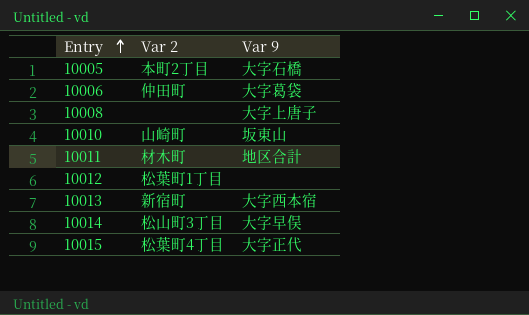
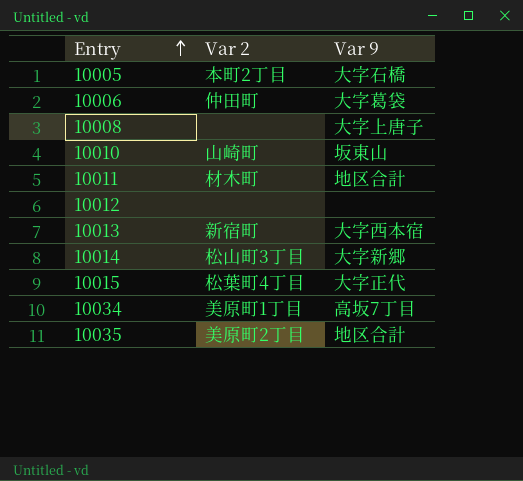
10012 | Var 2: 松葉町1丁目 -> none
10014 | Var 9: 大字早俣 -> 大字新郷
row 10034: none -> 美原町1丁目 | 高坂7丁目
row 10035: none -> 美原町2丁目 | 地区合計

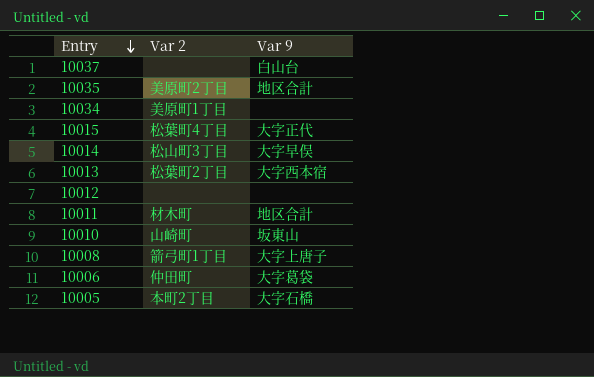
row order: Entry ascending -> Entry descending
row 10037: none -> none | 白山台
10034 | Var 9: 高坂7丁目 -> none
10014 | Var 9: 大字新郷 -> 大字早俣
10013 | Var 2: 新宿町 -> 松葉町2丁目
10008 | Var 2: none -> 箭弓町1丁目

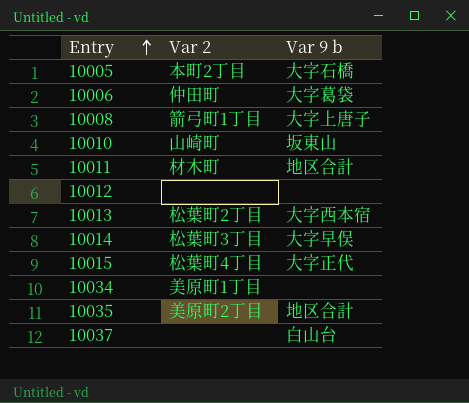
row order: Entry descending -> Entry ascending
column name: Var 9 -> Var 9 b
10014 | Var 2: 松山町3丁目 -> 松葉町3丁目

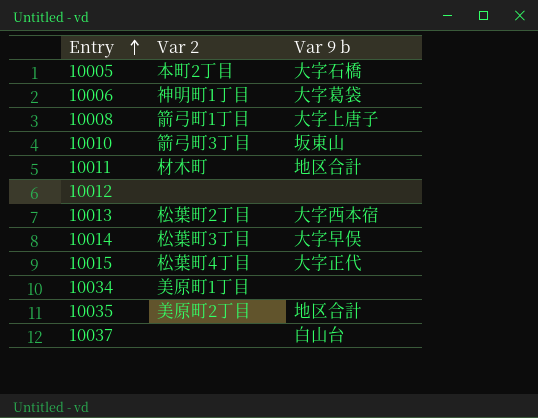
10006 | Var 2: 仲田町 -> 神明町1丁目
10010 | Var 2: 山崎町 -> 箭弓町3丁目

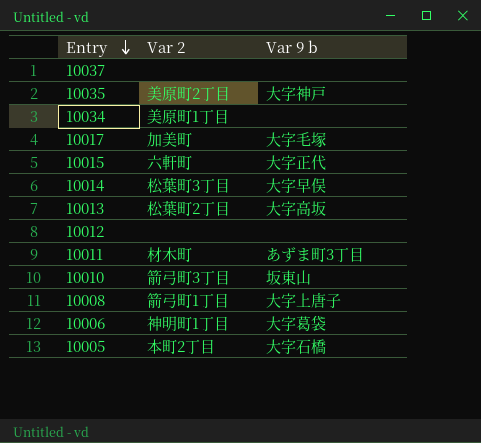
row order: Entry ascending -> Entry descending
10037 | Var 9 b: 白山台 -> none
10035 | Var 9 b: 地区合計 -> 大字神戸
row 10017: none -> 加美町 | 大字毛塚
10015 | Var 2: 松葉町4丁目 -> 六軒町
10013 | Var 9 b: 大字西本宿 -> 大字高坂
10011 | Var 9 b: 地区合計 -> あずま町3丁目

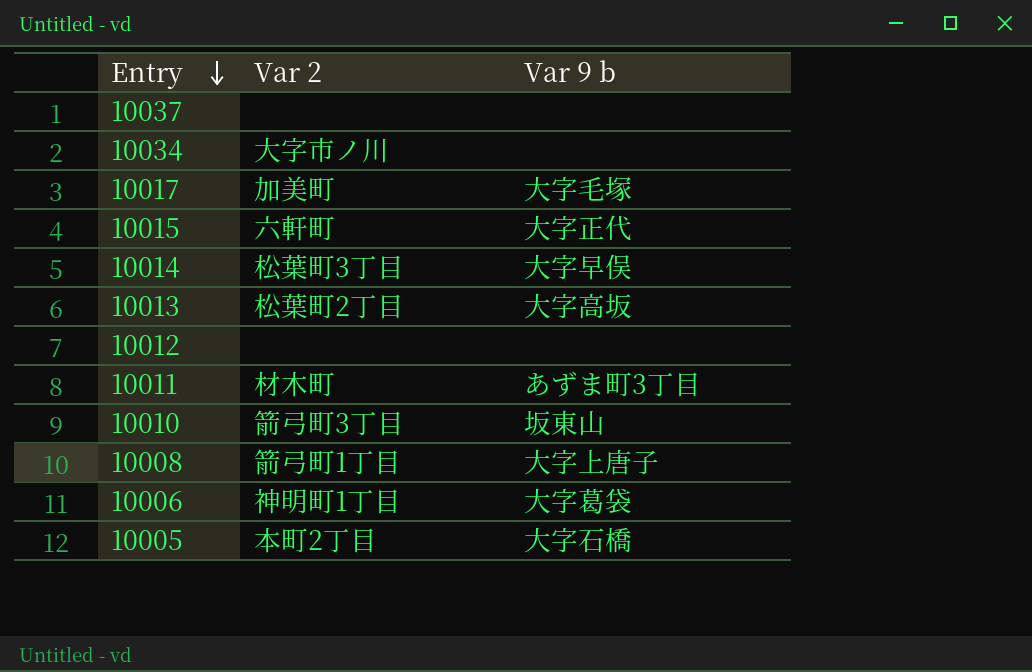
row 10035: 美原町2丁目 | 大字神戸 -> none
10034 | Var 2: 美原町1丁目 -> 大字市ノ川

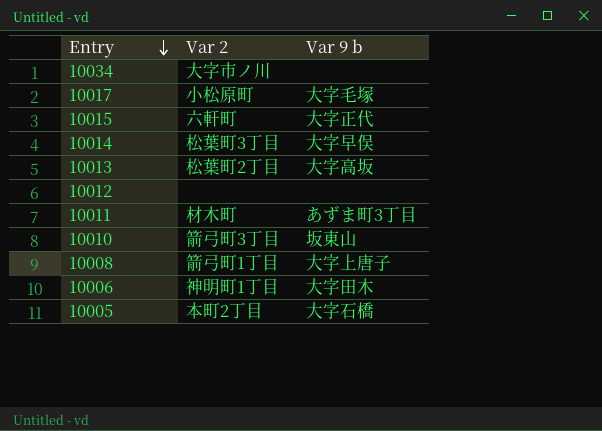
row 10037: none | none -> none
10017 | Var 2: 加美町 -> 小松原町
10006 | Var 9 b: 大字葛袋 -> 大字田木

